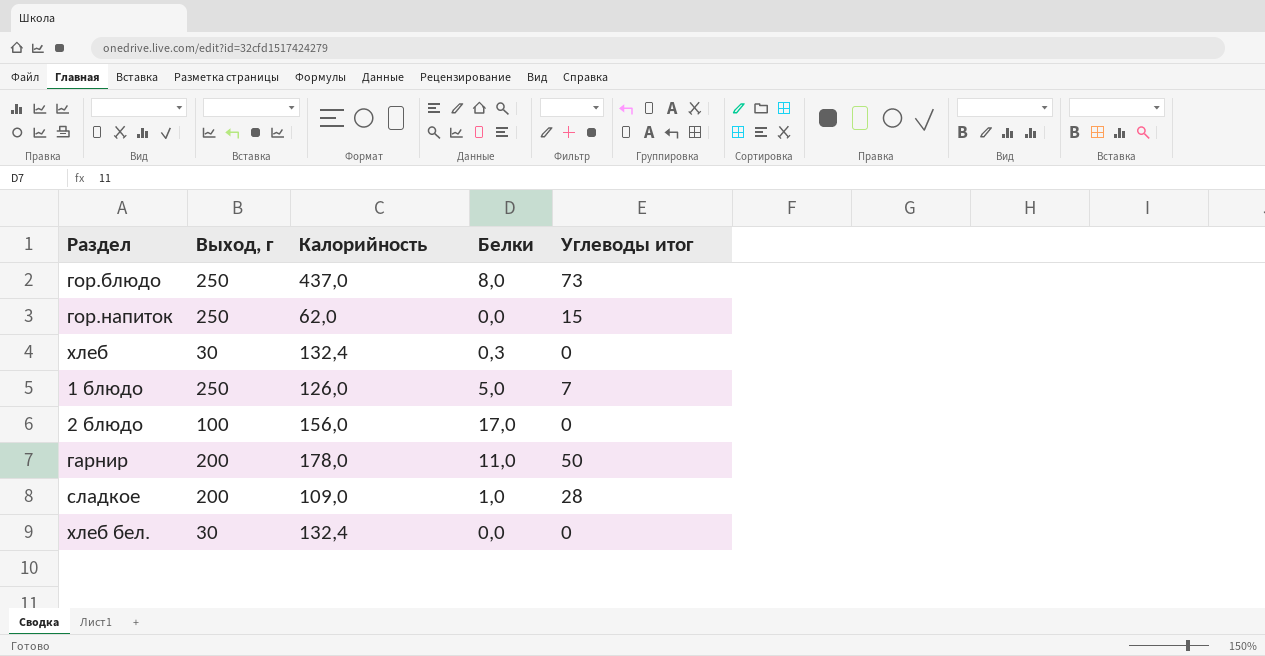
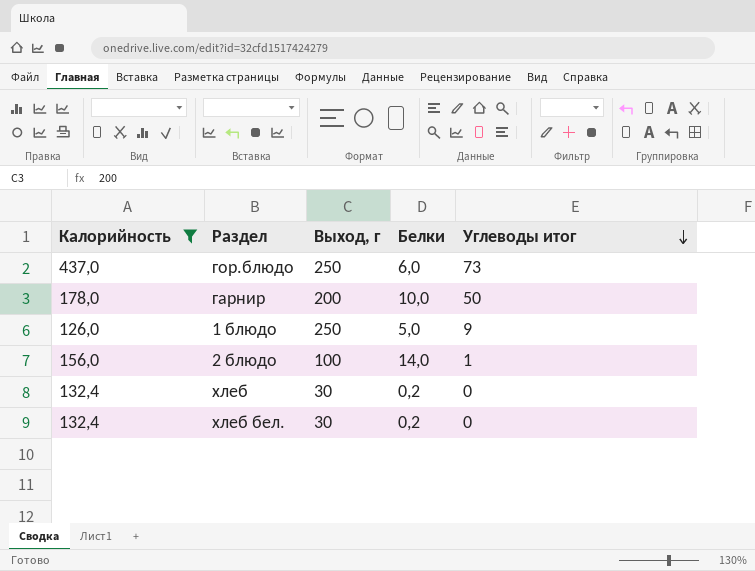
filter: none -> Калорийность >= 126,0
row order: none -> Углеводы итог descending
column Калорийность | position: 3 -> 1
гор.блюдо | Белки: 8,0 -> 6,0
гарнир | Белки: 11,0 -> 10,0
1 блюдо | Углеводы итог: 7 -> 9
2 блюдо | Белки: 17,0 -> 14,0
2 блюдо | Углеводы итог: 0 -> 1
хлеб | Белки: 0,3 -> 0,2
хлеб бел. | Белки: 0,0 -> 0,2

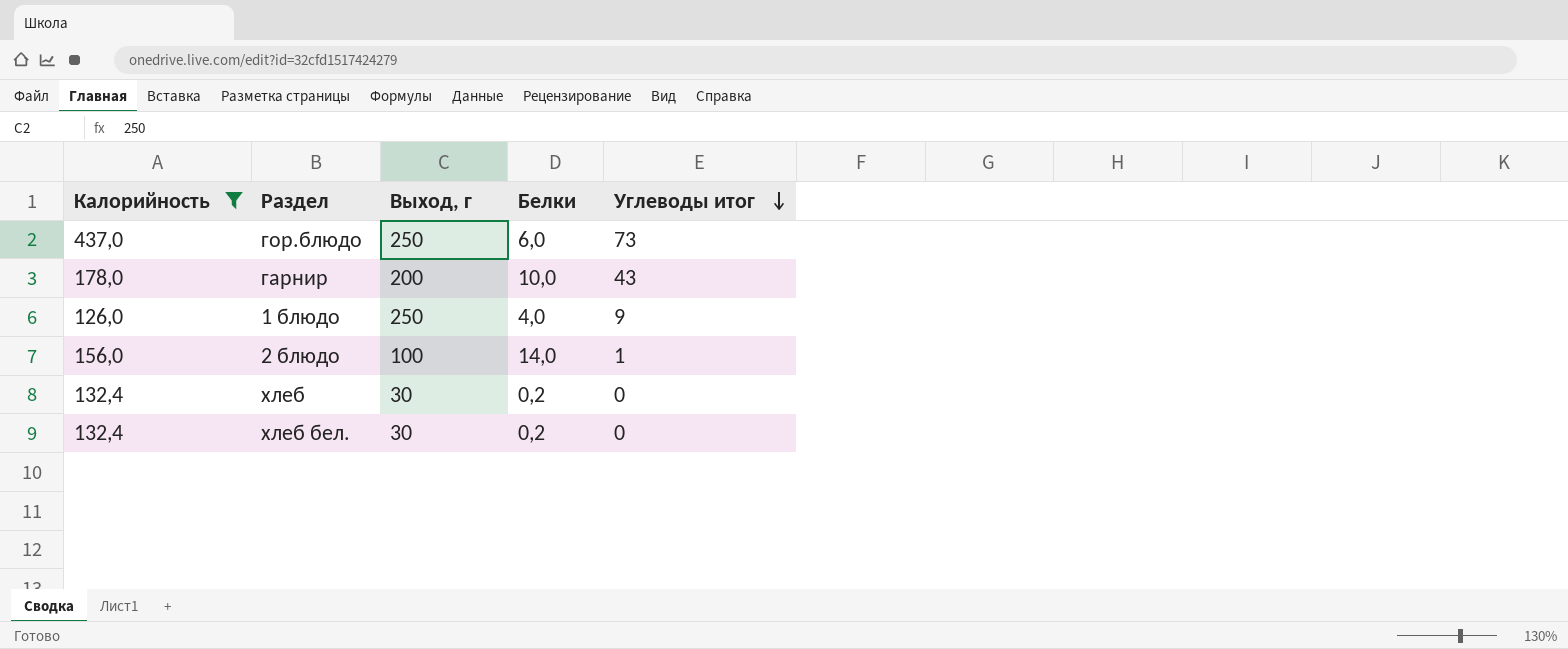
гарнир | Углеводы итог: 50 -> 43
1 блюдо | Белки: 5,0 -> 4,0

